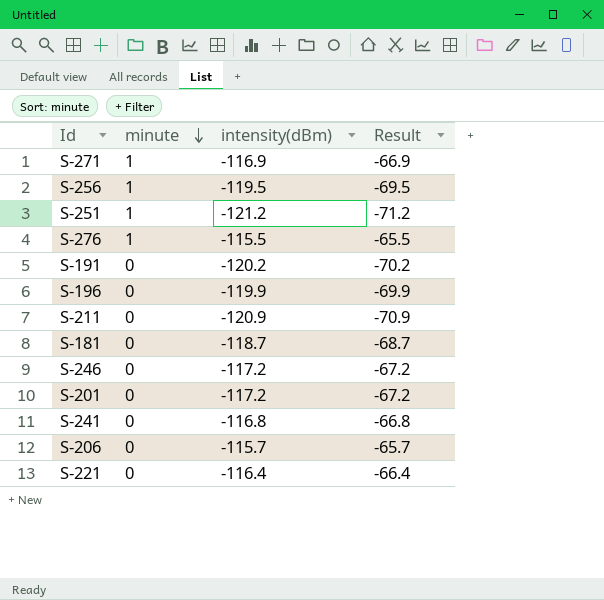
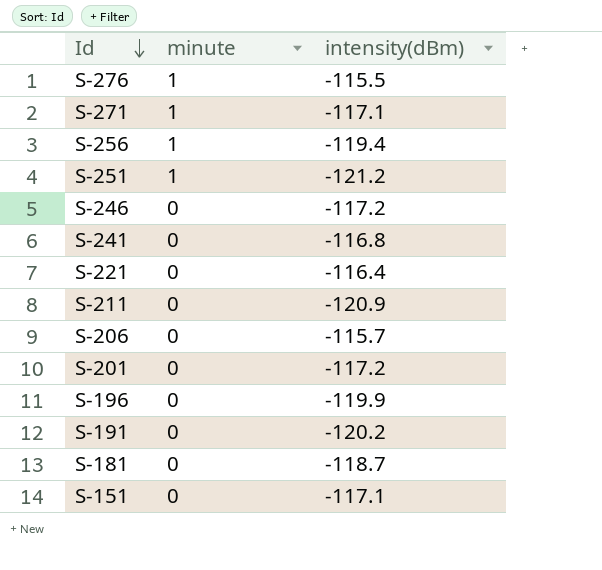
row order: minute descending -> Id descending
column Result | formula: [intensity(dBm)] + 50 -> none
S-271 | intensity(dBm): -116.9 -> -117.1
S-256 | intensity(dBm): -119.5 -> -119.4
row S-151: none -> 0 | -117.1

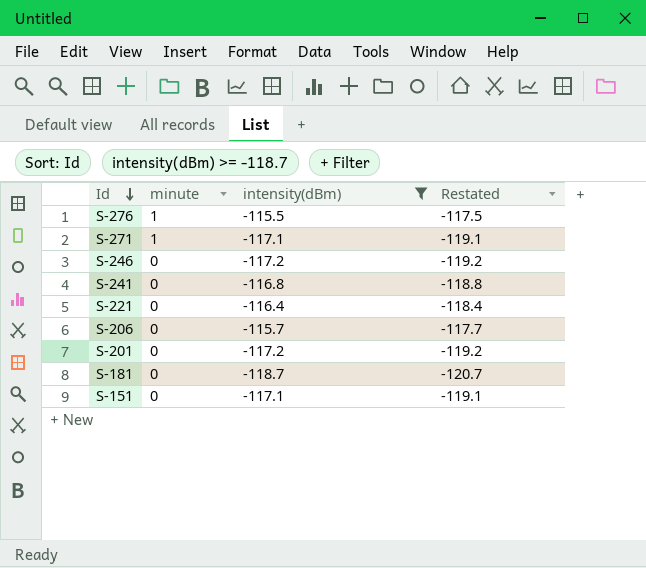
filter: none -> intensity(dBm) >= -118.7
column Restated | formula: none -> [intensity(dBm)] - 2

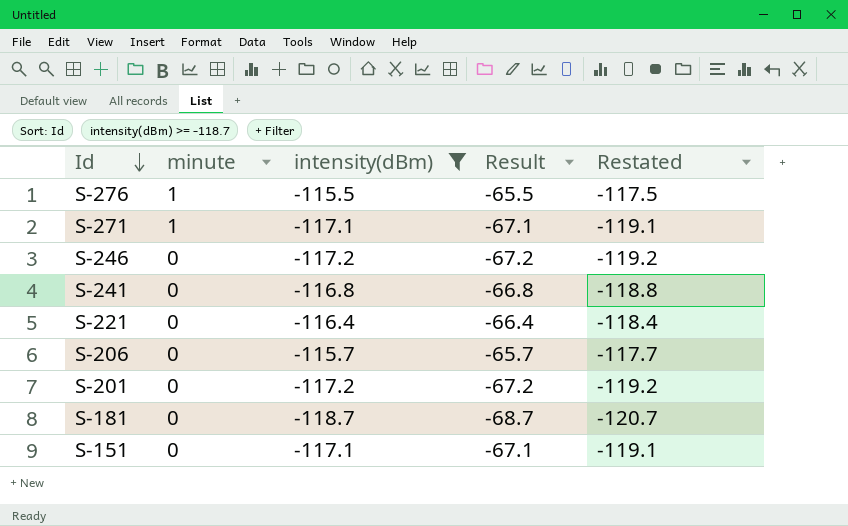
column Result | formula: none -> [intensity(dBm)] + 50

